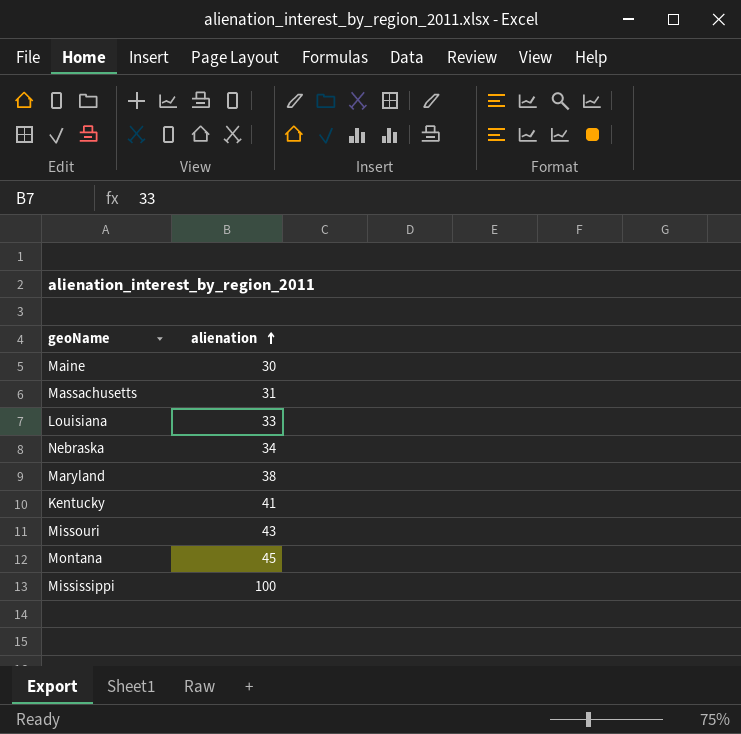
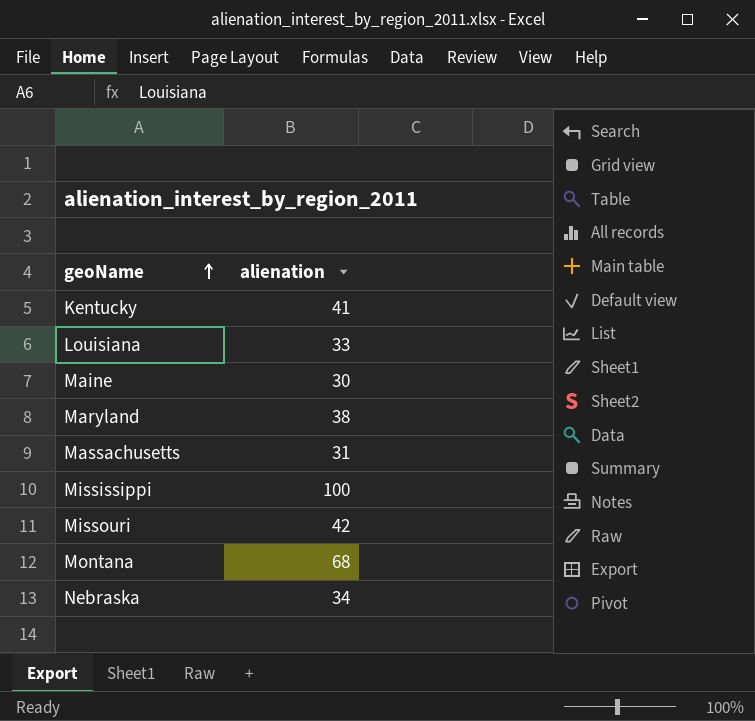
row order: alienation ascending -> geoName ascending
Missouri | alienation: 43 -> 42
Montana | alienation: 45 -> 68

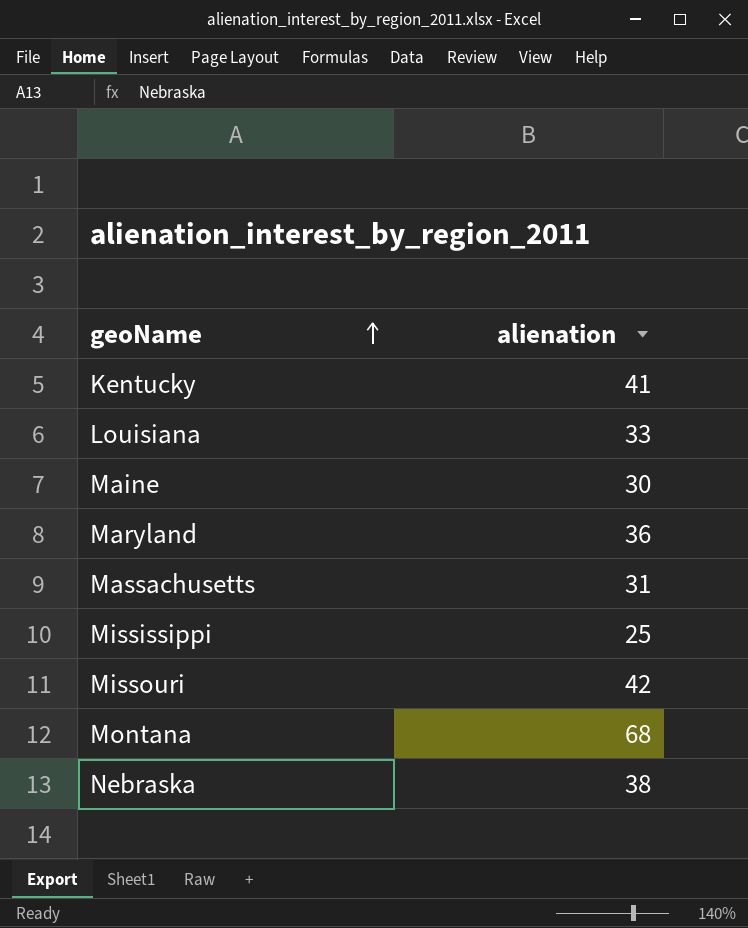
Maryland | alienation: 38 -> 36
Mississippi | alienation: 100 -> 25
Nebraska | alienation: 34 -> 38

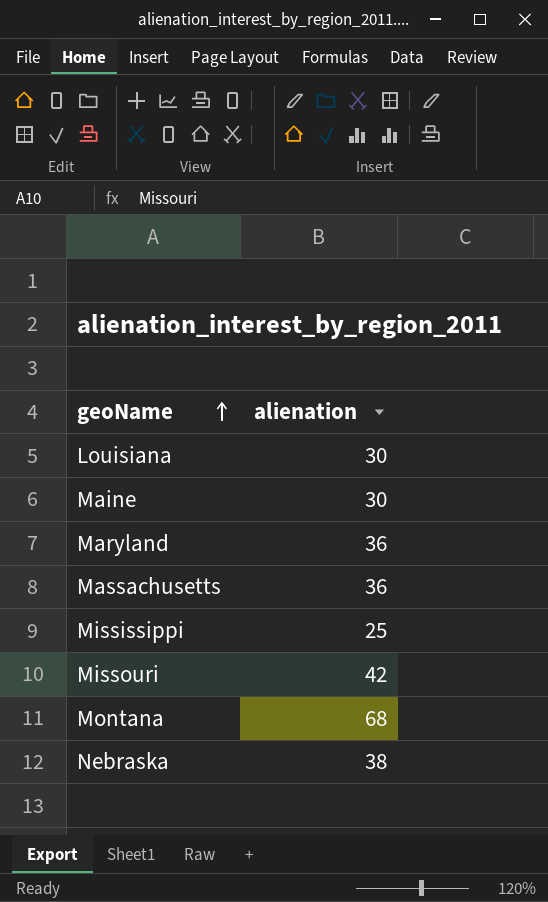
row Kentucky: 41 -> none
Louisiana | alienation: 33 -> 30
Massachusetts | alienation: 31 -> 36

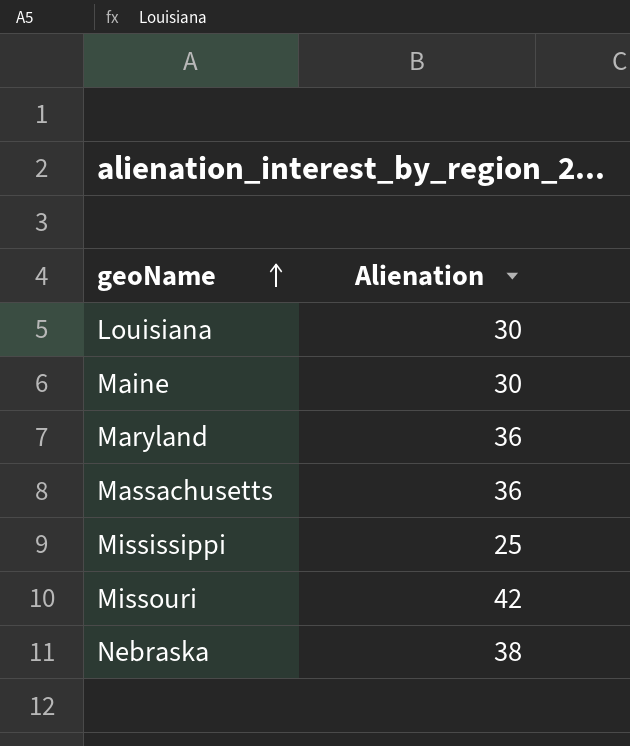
column name: alienation -> Alienation
row Montana: 68 -> none

